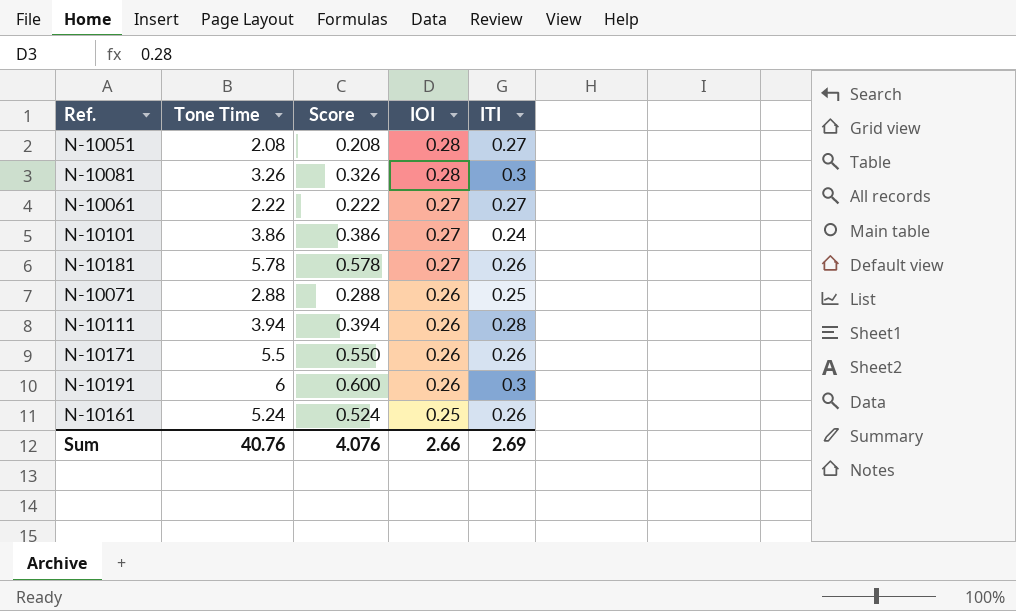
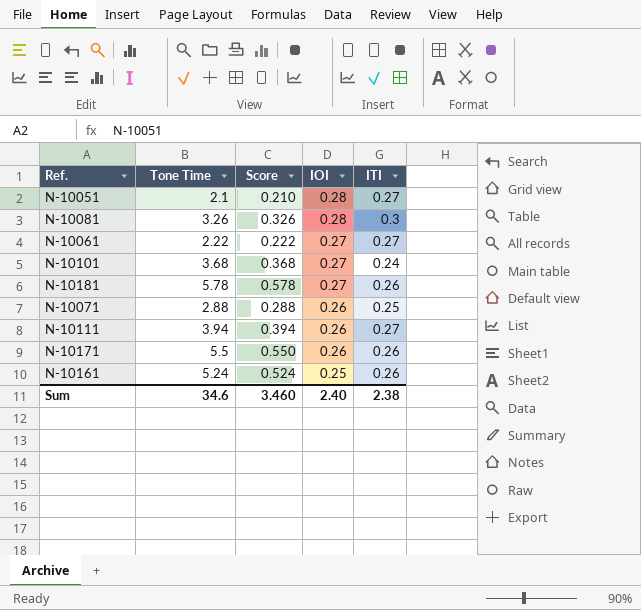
row N-10191: 6 | 0.600 | 0.26 | 0.3 -> none
N-10051 | Tone Time: 2.08 -> 2.1
N-10051 | Score: 0.208 -> 0.210
N-10101 | Tone Time: 3.86 -> 3.68
N-10101 | Score: 0.386 -> 0.368
N-10111 | ITI: 0.28 -> 0.27
Sum | Tone Time: 40.76 -> 34.6
Sum | Score: 4.076 -> 3.460
Sum | IOI: 2.66 -> 2.40
Sum | ITI: 2.69 -> 2.38

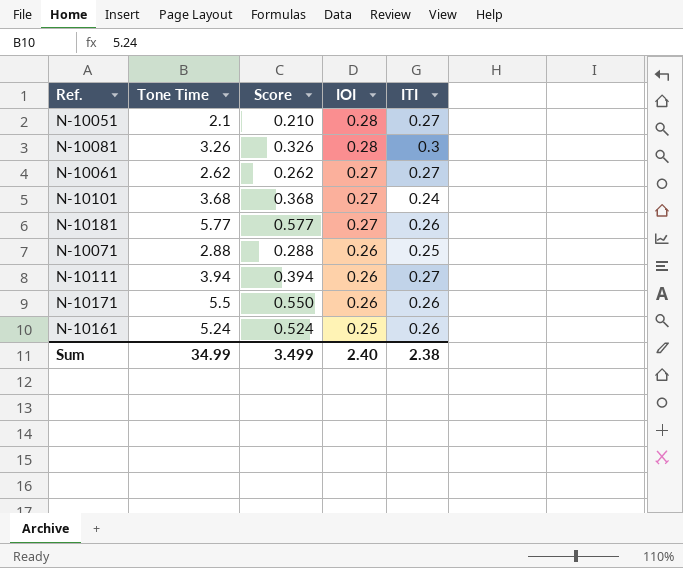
N-10061 | Tone Time: 2.22 -> 2.62
N-10061 | Score: 0.222 -> 0.262
N-10181 | Tone Time: 5.78 -> 5.77
N-10181 | Score: 0.578 -> 0.577
Sum | Tone Time: 34.6 -> 34.99
Sum | Score: 3.460 -> 3.499

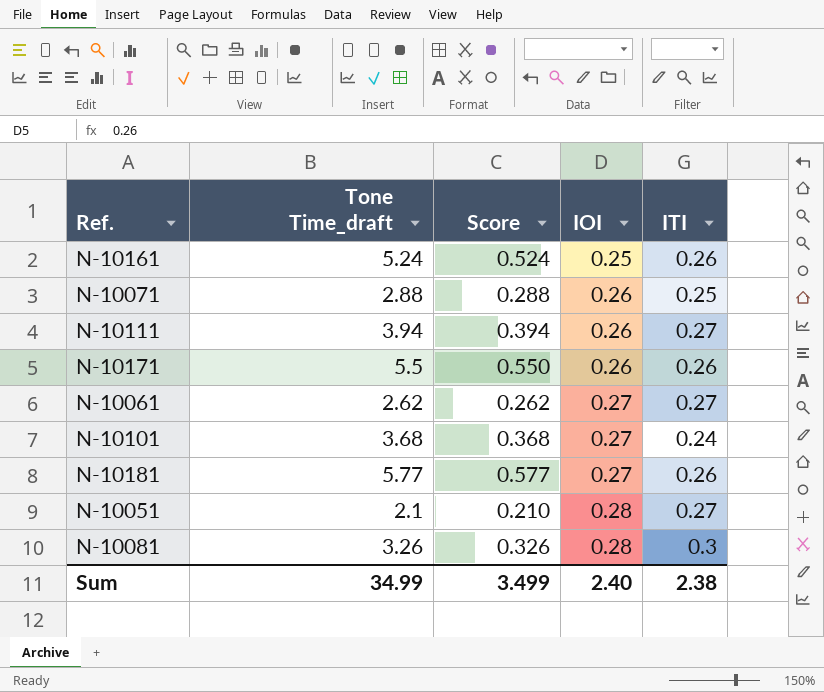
row order: IOI descending -> IOI ascending
column name: Tone Time -> Tone Time_draft

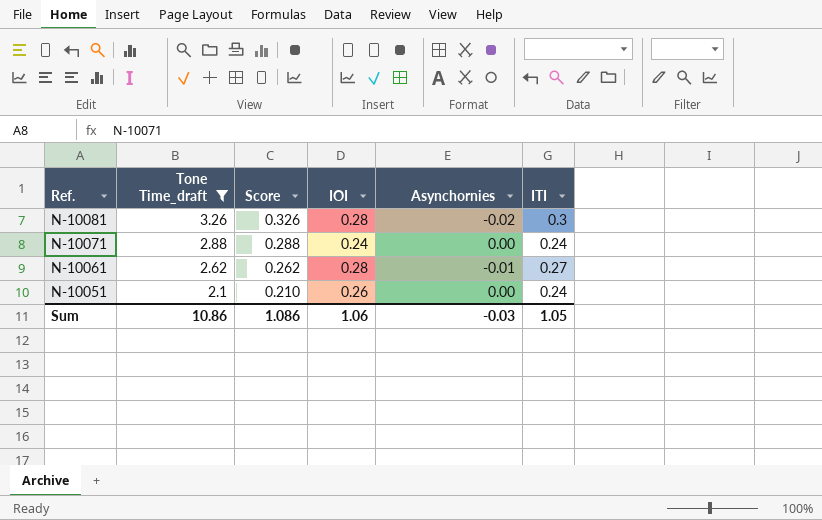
filter: none -> Tone Time_draft <= 3.26
row order: IOI ascending -> Ref. descending
column Asynchornies | position: none -> 5
N-10071 | IOI: 0.26 -> 0.24
N-10071 | ITI: 0.25 -> 0.24
N-10061 | IOI: 0.27 -> 0.28
N-10051 | IOI: 0.28 -> 0.26
N-10051 | ITI: 0.27 -> 0.24
Sum | Tone Time_draft: 34.99 -> 10.86
Sum | Score: 3.499 -> 1.086
Sum | IOI: 2.40 -> 1.06
Sum | ITI: 2.38 -> 1.05

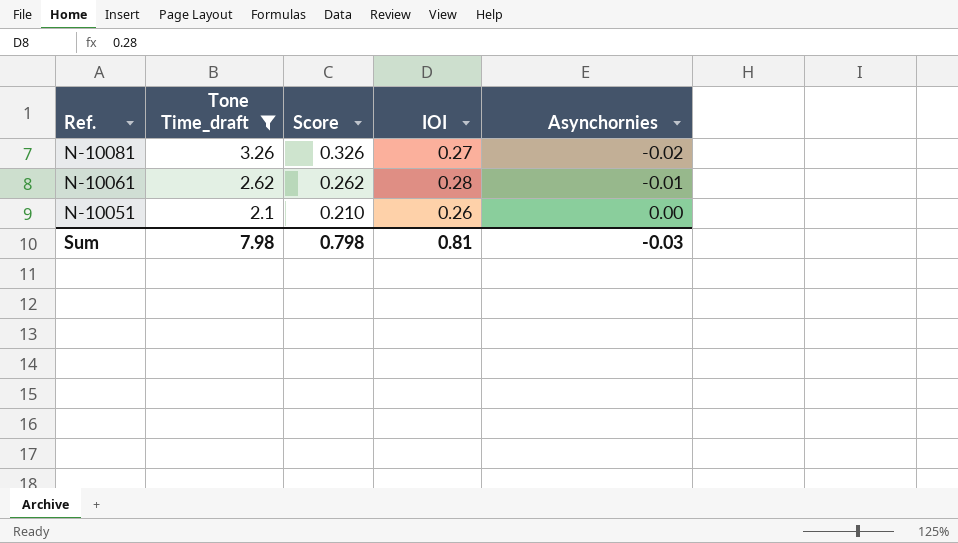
column ITI | position: 6 -> none
row N-10071: 2.88 | 0.288 | 0.24 | 0.00 | 0.24 -> none
N-10081 | IOI: 0.28 -> 0.27
Sum | Tone Time_draft: 10.86 -> 7.98
Sum | Score: 1.086 -> 0.798
Sum | IOI: 1.06 -> 0.81

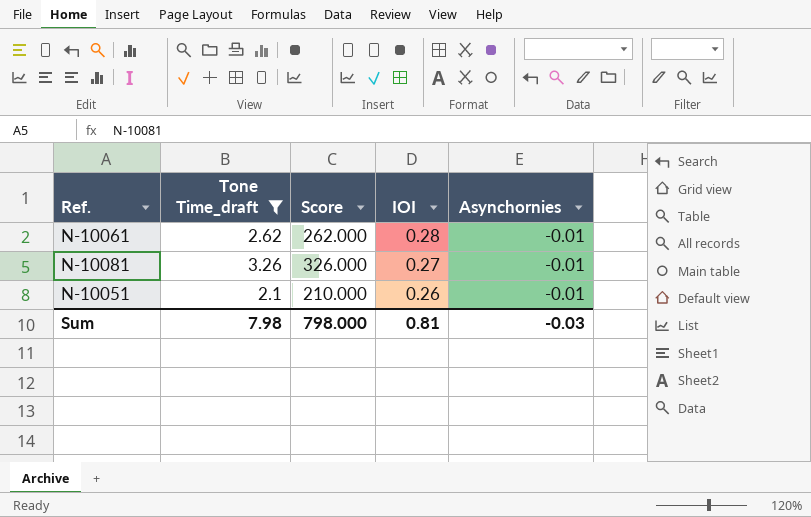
row order: Ref. descending -> IOI descending
column Score | formula: [Tone Time_draft] * 0.1 -> [Tone Time_draft] * 100
N-10081 | Asynchornies: -0.02 -> -0.01
N-10051 | Asynchornies: 0.00 -> -0.01
Sum | Score: 0.798 -> 798.000

